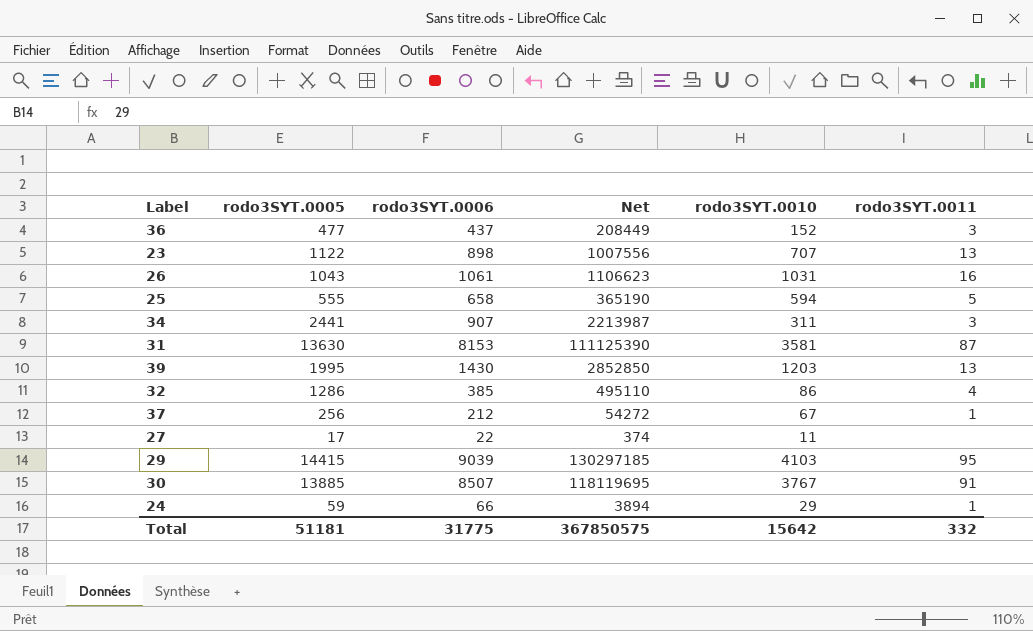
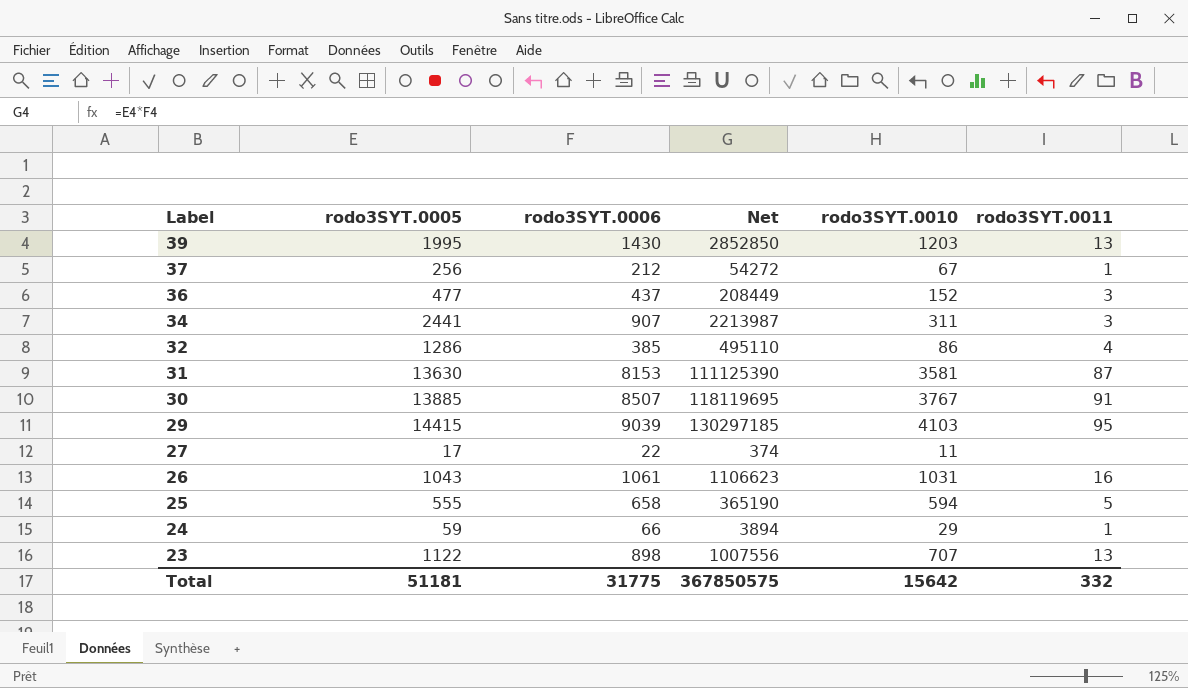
row order: none -> Label descending

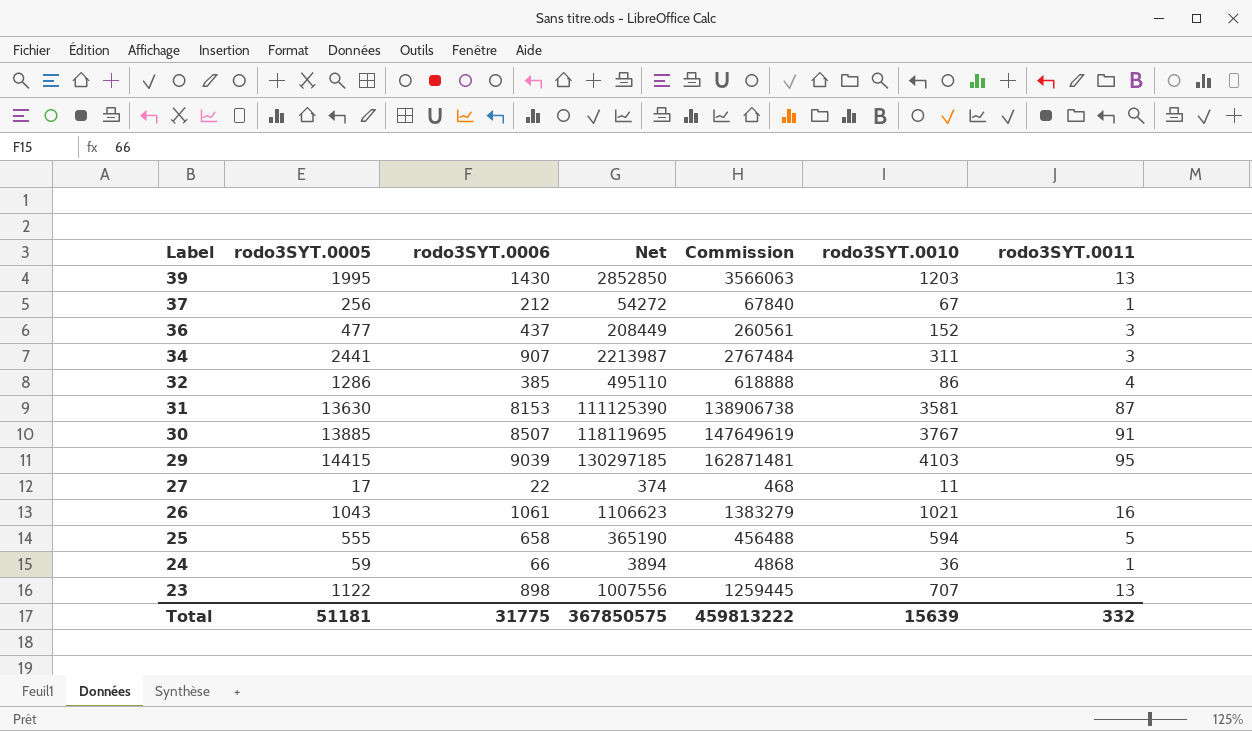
column Commission | formula: none -> [Net] * 1,25
26 | rodo3SYT.0010: 1031 -> 1021
24 | rodo3SYT.0010: 29 -> 36
Total | rodo3SYT.0010: 15642 -> 15639

